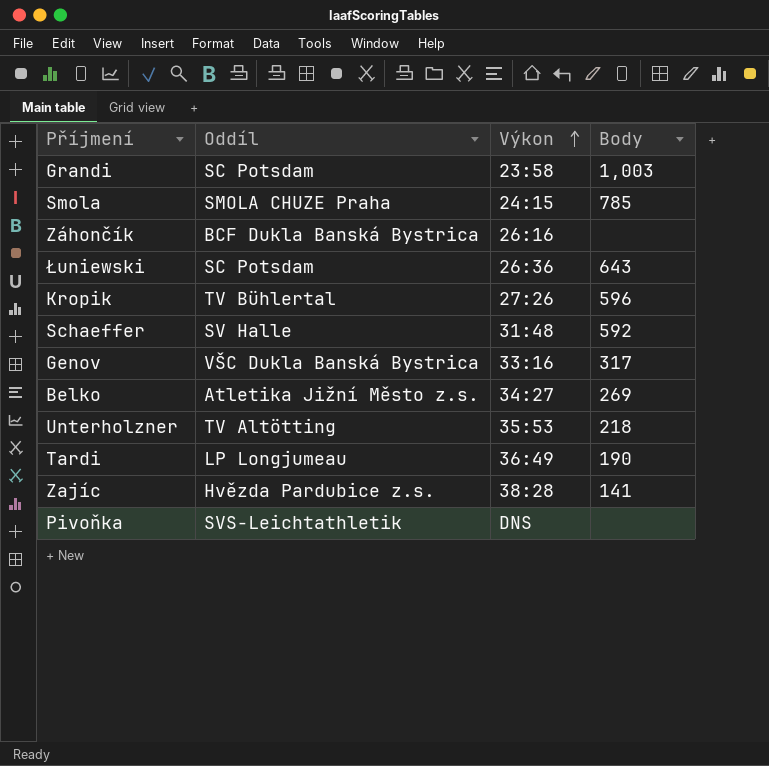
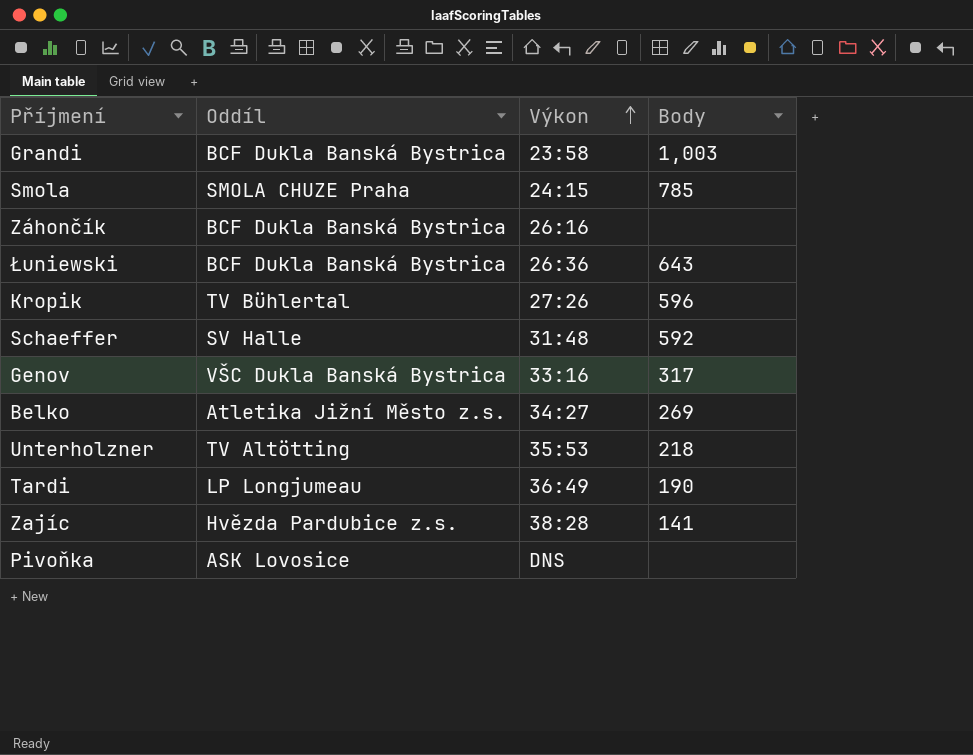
Grandi | Oddíl: SC Potsdam -> BCF Dukla Banská Bystrica
Łuniewski | Oddíl: SC Potsdam -> BCF Dukla Banská Bystrica
Pivoňka | Oddíl: SVS-Leichtathletik -> ASK Lovosice

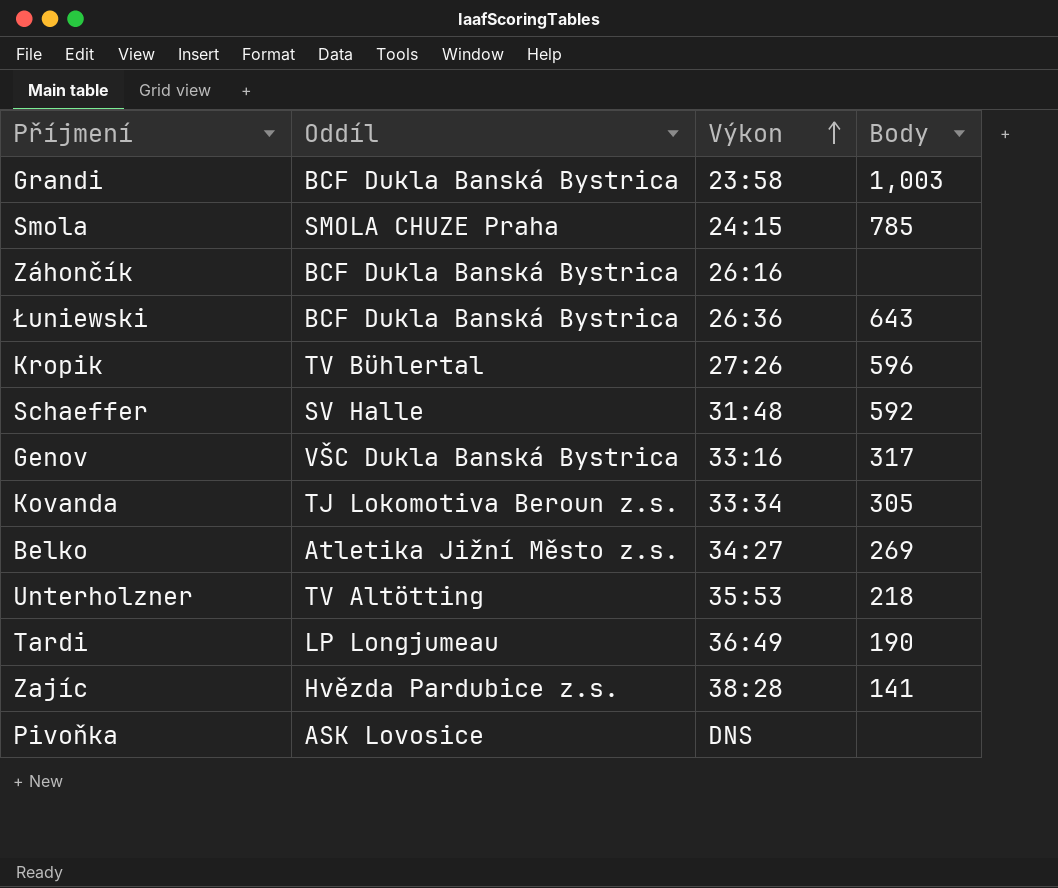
row Kovanda: none -> TJ Lokomotiva Beroun z.s. | 33:34 | 305

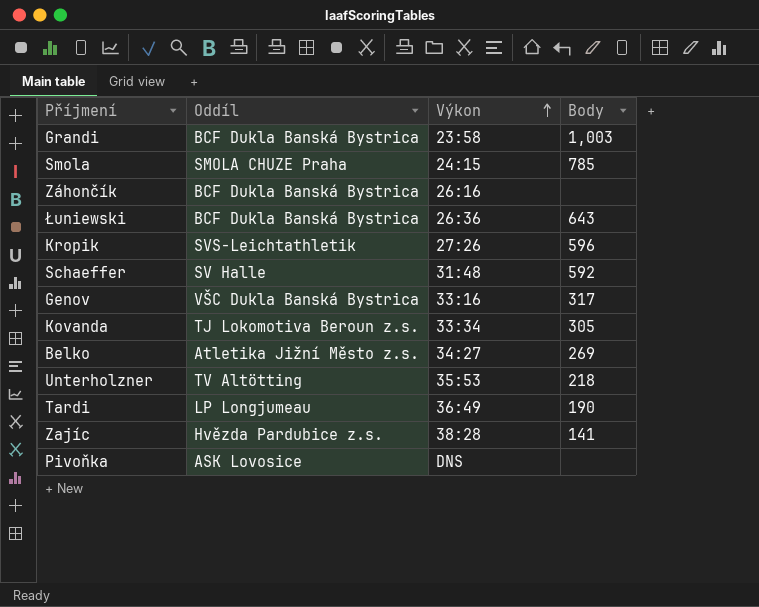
Kropik | Oddíl: TV Bühlertal -> SVS-Leichtathletik

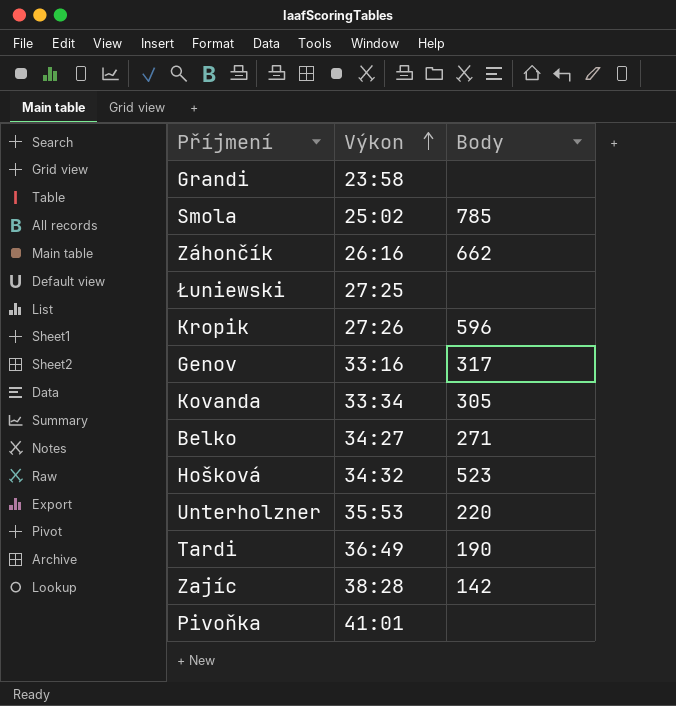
column Oddíl | position: 2 -> none
row Schaeffer: SV Halle | 31:48 | 592 -> none
Grandi | Body: 1,003 -> none
Smola | Výkon: 24:15 -> 25:02
Záhončík | Body: none -> 662
Łuniewski | Výkon: 26:36 -> 27:25
Łuniewski | Body: 643 -> none
Belko | Body: 269 -> 271
row Hošková: none -> 34:32 | 523
Unterholzner | Body: 218 -> 220
Zajíc | Body: 141 -> 142
Pivoňka | Výkon: DNS -> 41:01

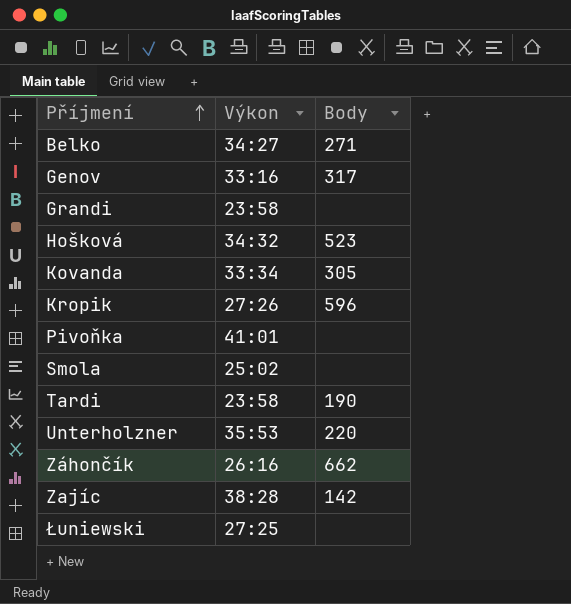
row order: Výkon ascending -> Příjmení ascending
Smola | Body: 785 -> none
Tardi | Výkon: 36:49 -> 23:58

